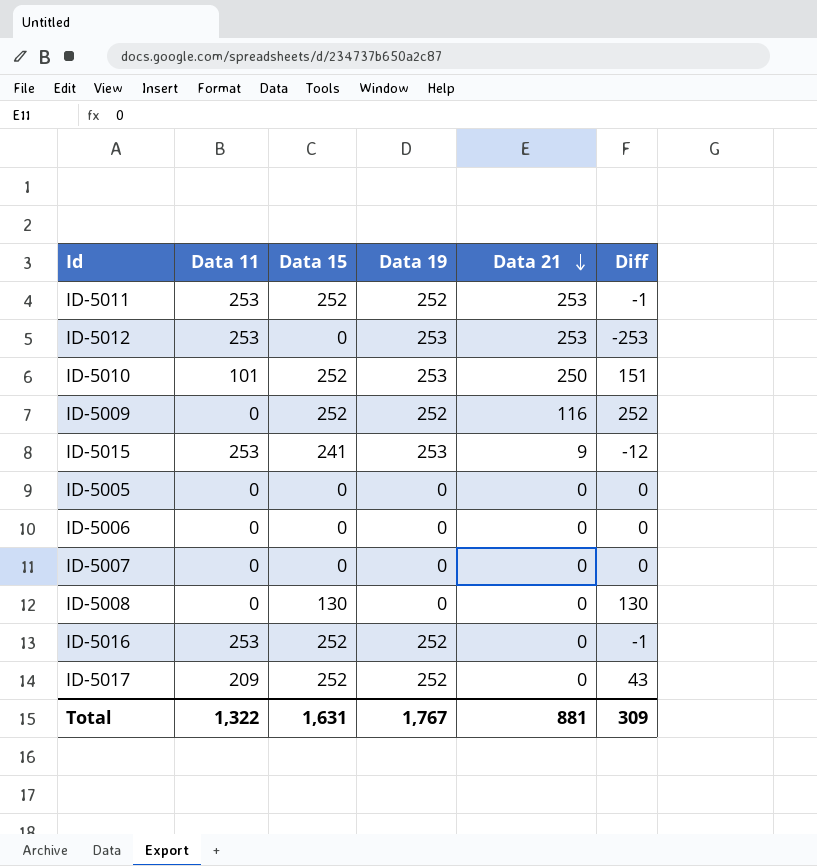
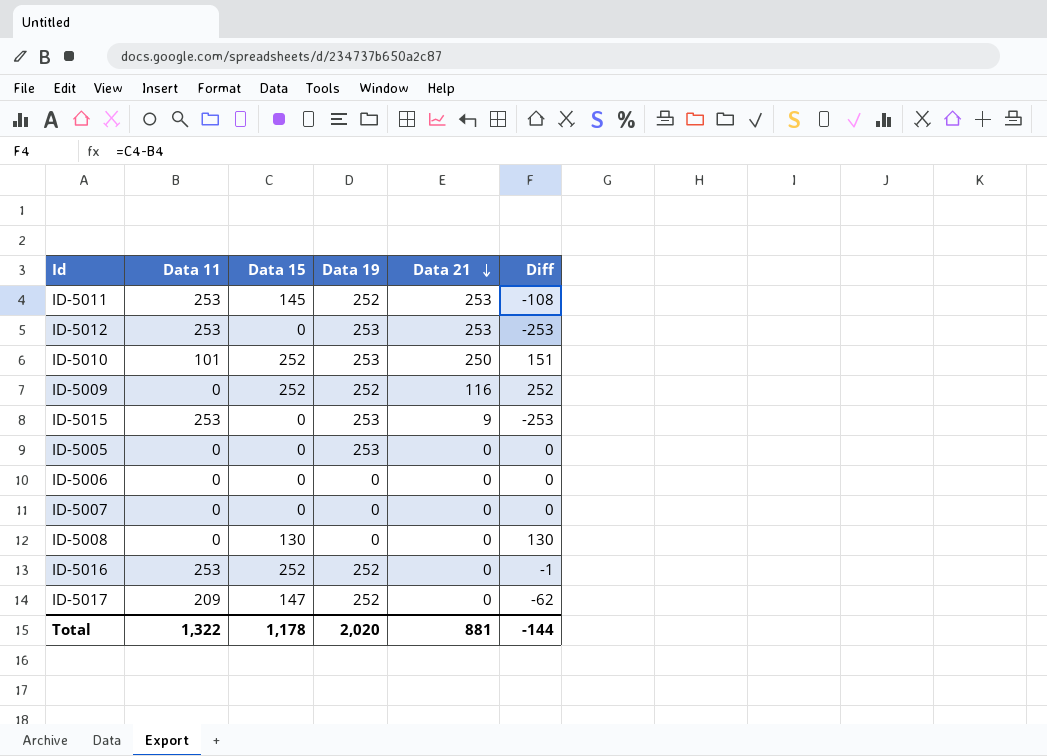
ID-5011 | Data 15: 252 -> 145
ID-5011 | Diff: -1 -> -108
ID-5015 | Data 15: 241 -> 0
ID-5015 | Diff: -12 -> -253
ID-5005 | Data 19: 0 -> 253
ID-5017 | Data 15: 252 -> 147
ID-5017 | Diff: 43 -> -62
Total | Data 15: 1,631 -> 1,178
Total | Data 19: 1,767 -> 2,020
Total | Diff: 309 -> -144

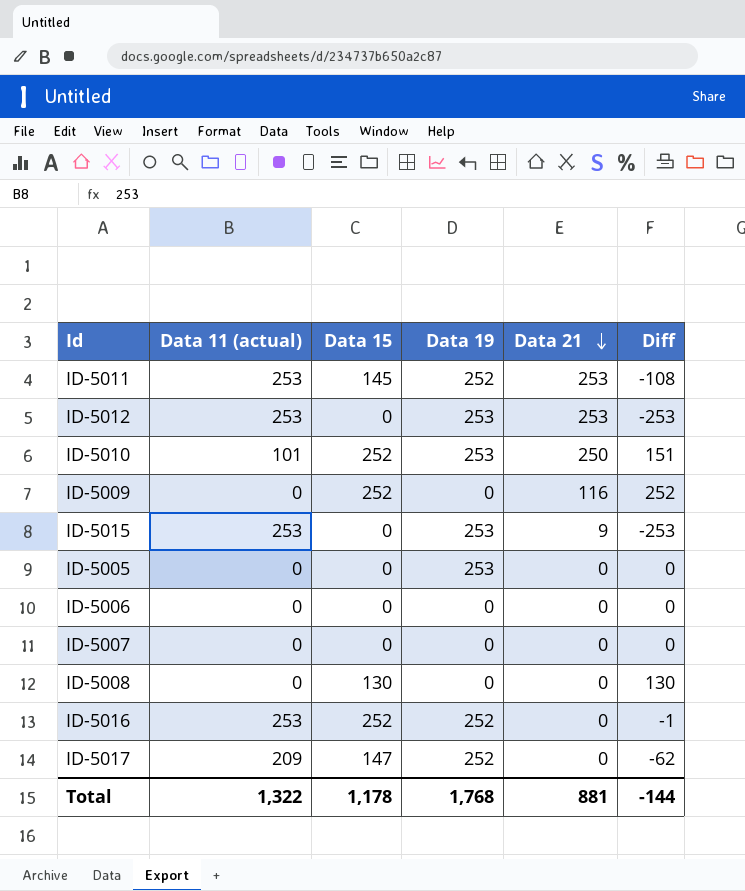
column name: Data 11 -> Data 11 (actual)
ID-5009 | Data 19: 252 -> 0
Total | Data 19: 2,020 -> 1,768

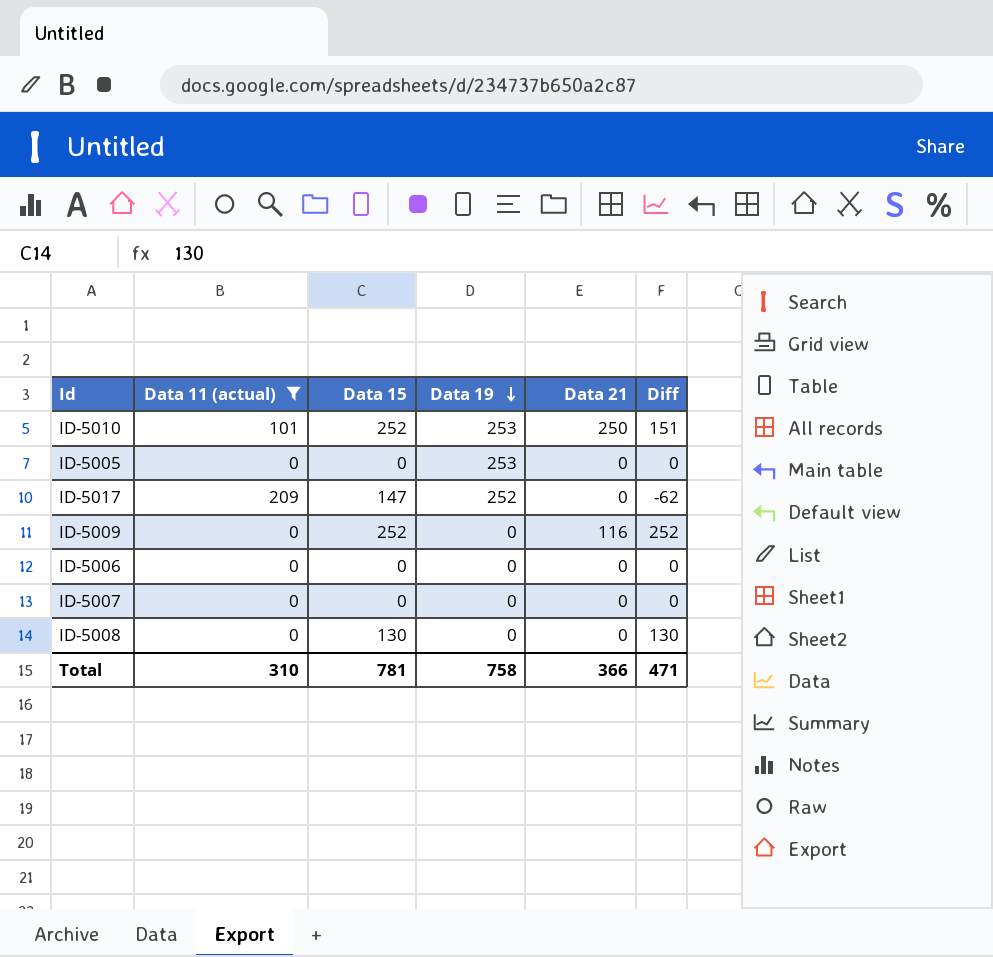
filter: none -> Data 11 (actual) != 253
row order: Data 21 descending -> Data 19 descending
Total | Data 11 (actual): 1,322 -> 310
Total | Data 15: 1,178 -> 781
Total | Data 19: 1,768 -> 758
Total | Data 21: 881 -> 366
Total | Diff: -144 -> 471

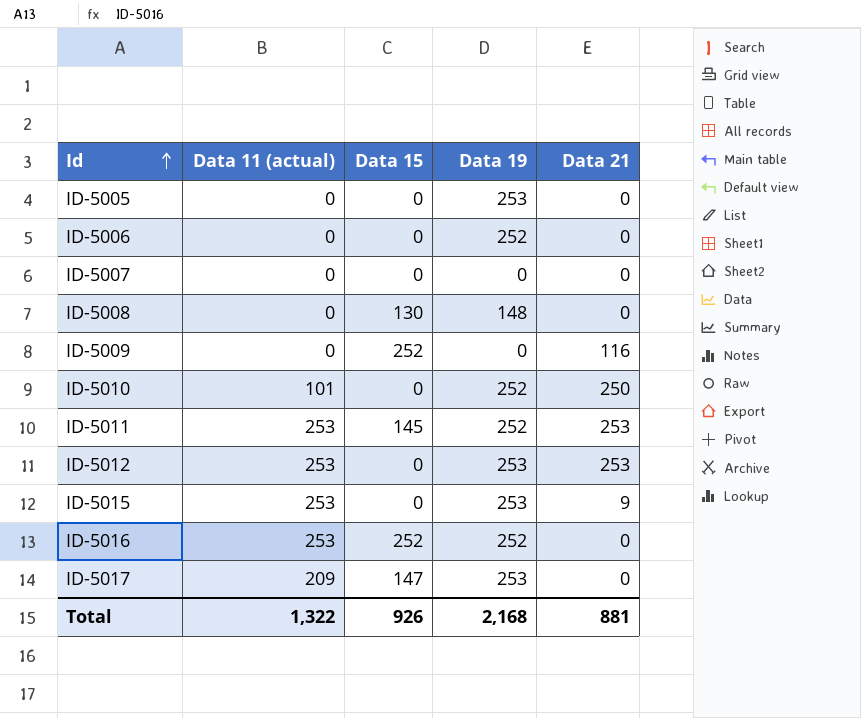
filter: Data 11 (actual) != 253 -> none
row order: Data 19 descending -> Id ascending
column Diff | formula: [Data 15] - [Data 11 (actual)] -> none
ID-5006 | Data 19: 0 -> 252
ID-5008 | Data 19: 0 -> 148
ID-5010 | Data 15: 252 -> 0
ID-5010 | Data 19: 253 -> 252
ID-5017 | Data 19: 252 -> 253
Total | Data 11 (actual): 310 -> 1,322
Total | Data 15: 781 -> 926
Total | Data 19: 758 -> 2,168
Total | Data 21: 366 -> 881

